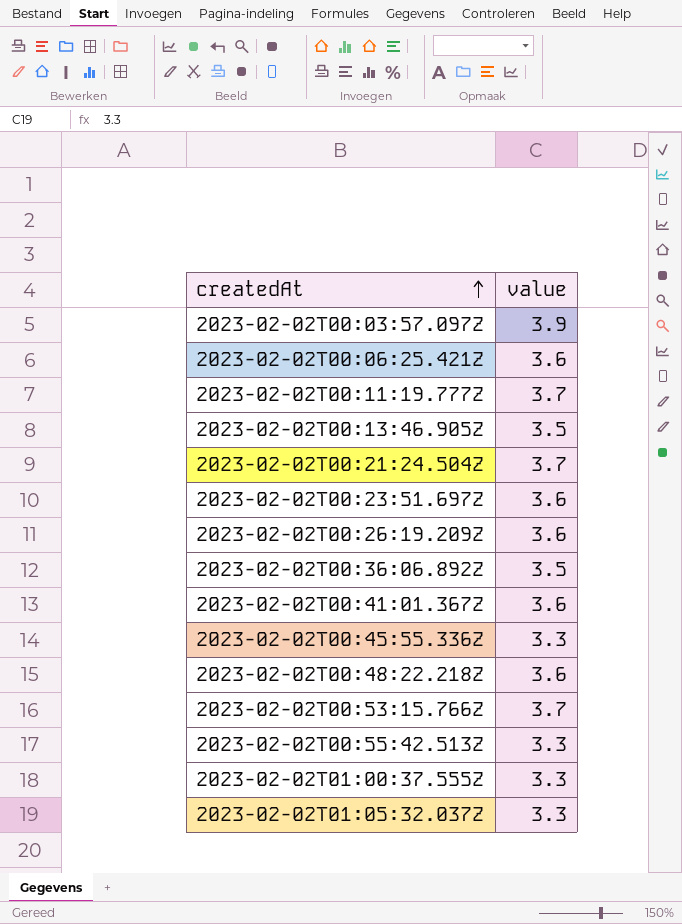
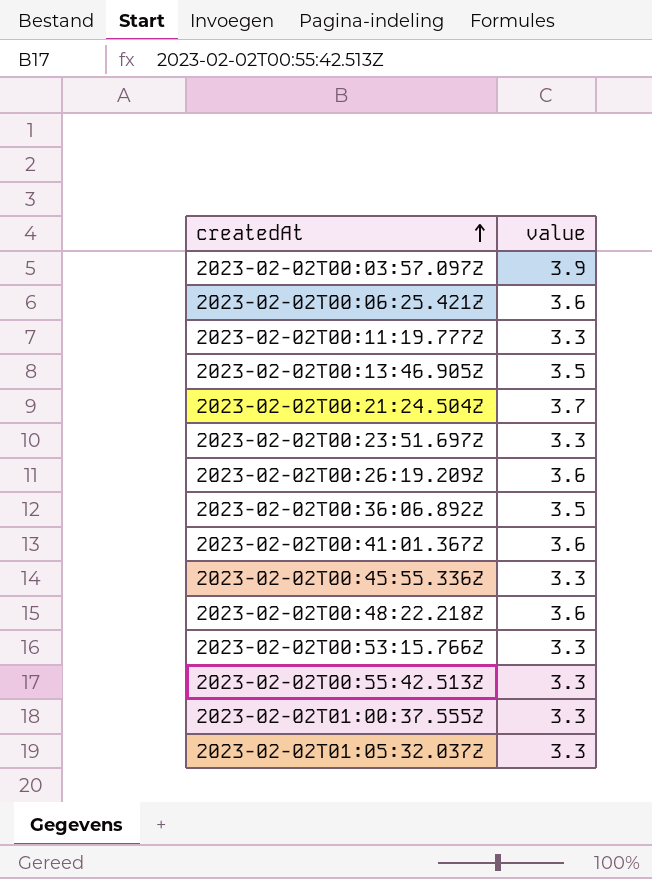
2023-02-02T00:11:19.777Z | value: 3.7 -> 3.3
2023-02-02T00:23:51.697Z | value: 3.6 -> 3.3
2023-02-02T00:53:15.766Z | value: 3.7 -> 3.3

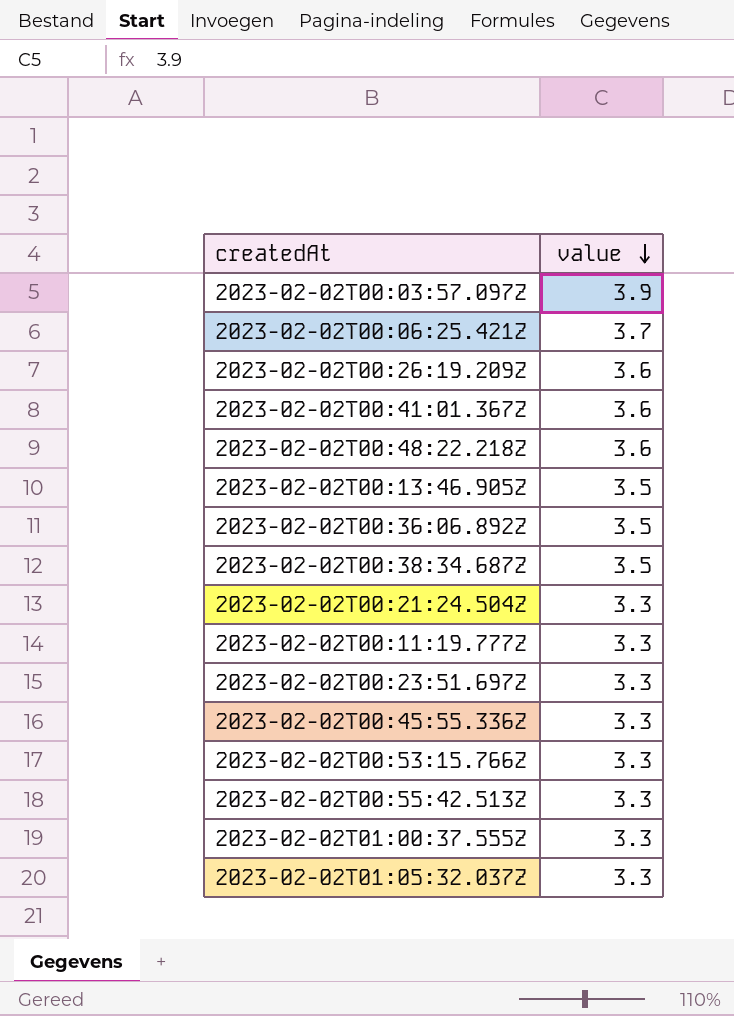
row order: createdAt ascending -> value descending
2023-02-02T00:06:25.421Z | value: 3.6 -> 3.7
row 2023-02-02T00:38:34.687Z: none -> 3.5
2023-02-02T00:21:24.504Z | value: 3.7 -> 3.3

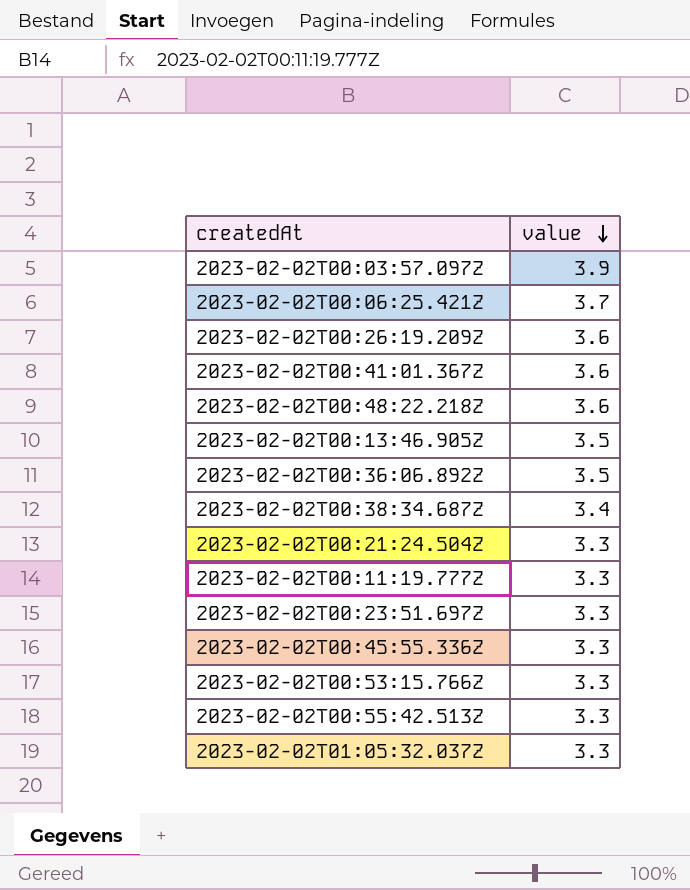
row 2023-02-02T01:00:37.555Z: 3.3 -> none
2023-02-02T00:38:34.687Z | value: 3.5 -> 3.4

